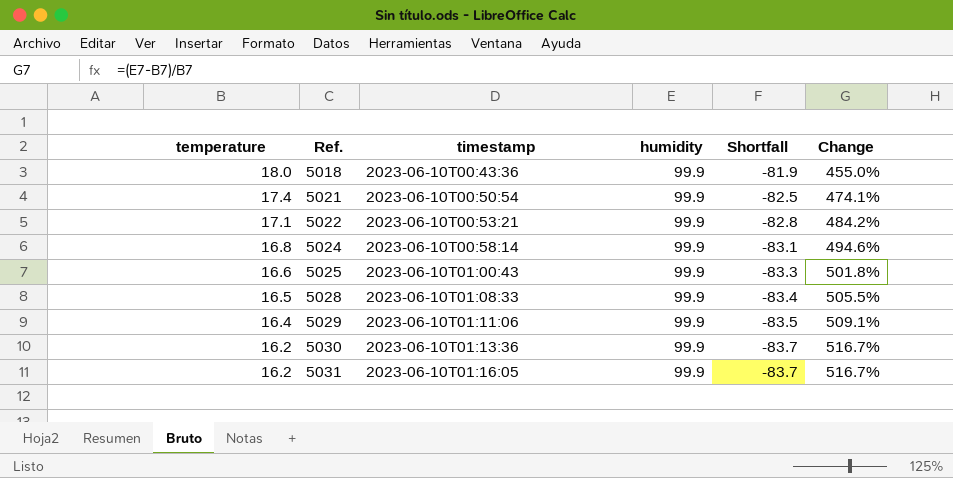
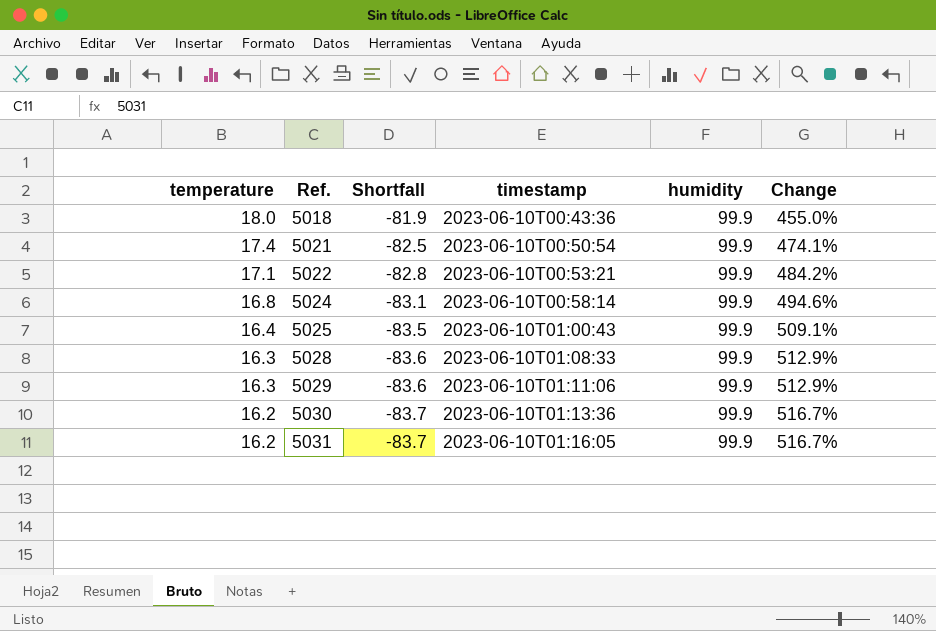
column Shortfall | position: 5 -> 3
5025 | temperature: 16.6 -> 16.4
5025 | Shortfall: -83.3 -> -83.5
5025 | Change: 501.8% -> 509.1%
5028 | temperature: 16.5 -> 16.3
5028 | Shortfall: -83.4 -> -83.6
5028 | Change: 505.5% -> 512.9%
5029 | temperature: 16.4 -> 16.3
5029 | Shortfall: -83.5 -> -83.6
5029 | Change: 509.1% -> 512.9%

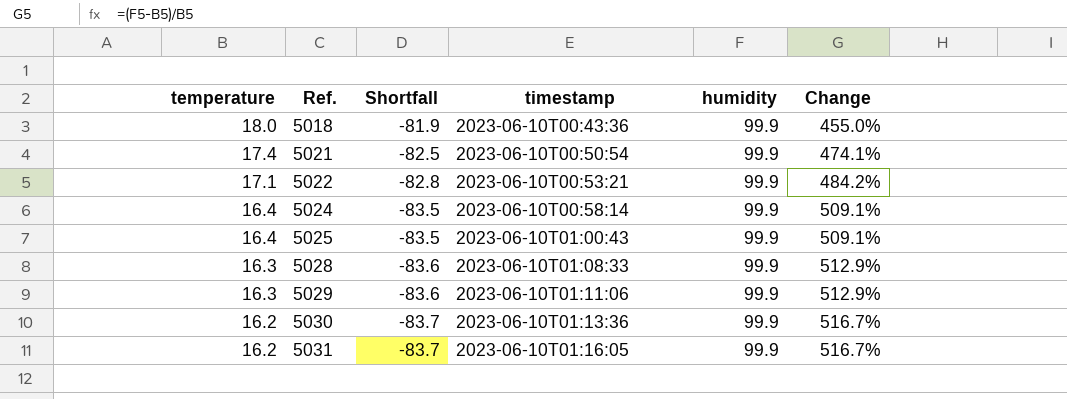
5024 | temperature: 16.8 -> 16.4
5024 | Shortfall: -83.1 -> -83.5
5024 | Change: 494.6% -> 509.1%

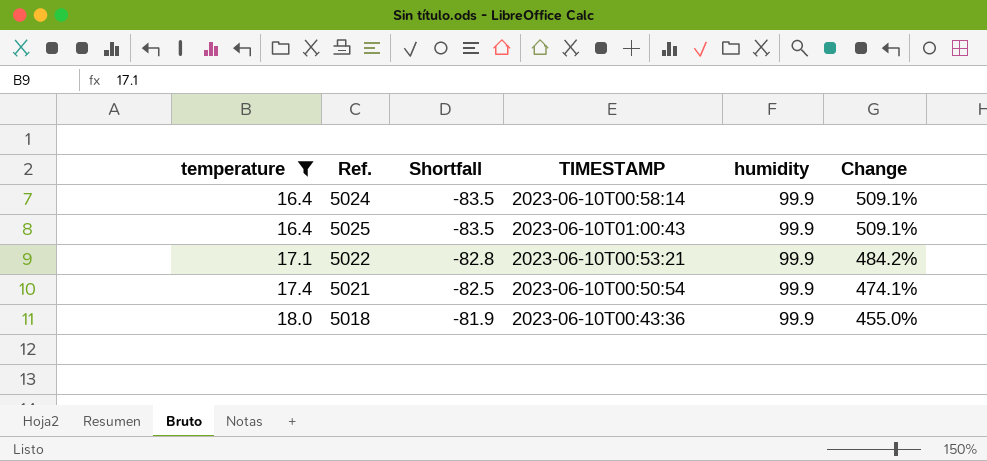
filter: none -> temperature >= 16.4
row order: temperature descending -> temperature ascending
column name: timestamp -> TIMESTAMP

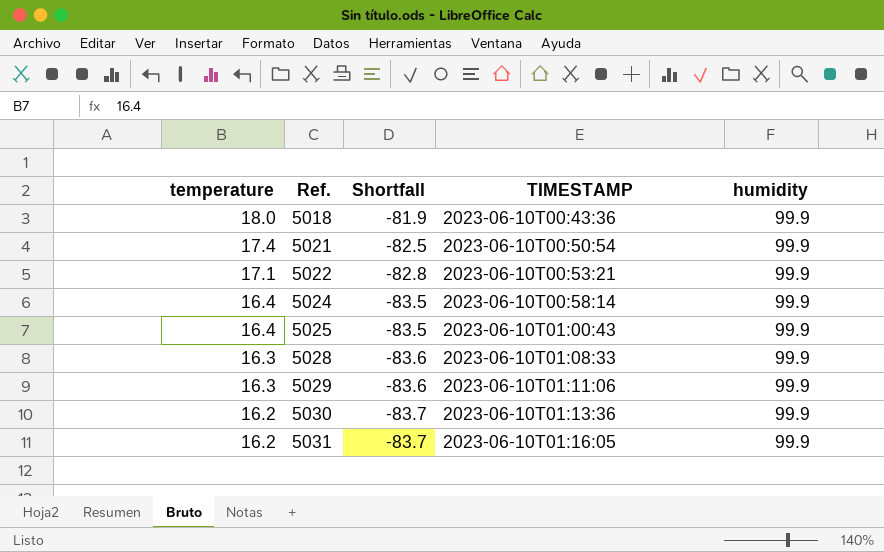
filter: temperature >= 16.4 -> none
row order: temperature ascending -> temperature descending
column Change | formula: ([humidity] - [temperature]) / [temperature] -> none

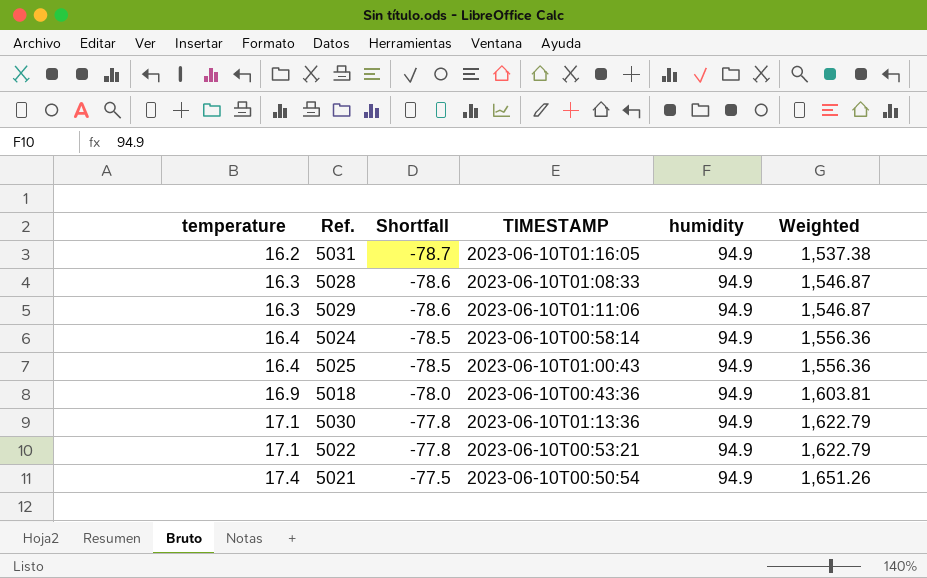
row order: temperature descending -> temperature ascending
column Weighted | formula: none -> [temperature] * [humidity]
5031 | Shortfall: -83.7 -> -78.7
5031 | humidity: 99.9 -> 94.9
5028 | Shortfall: -83.6 -> -78.6
5028 | humidity: 99.9 -> 94.9
5029 | Shortfall: -83.6 -> -78.6
5029 | humidity: 99.9 -> 94.9
5024 | Shortfall: -83.5 -> -78.5
5024 | humidity: 99.9 -> 94.9
5025 | Shortfall: -83.5 -> -78.5
5025 | humidity: 99.9 -> 94.9
5018 | temperature: 18.0 -> 16.9
5018 | Shortfall: -81.9 -> -78.0
5018 | humidity: 99.9 -> 94.9
5030 | temperature: 16.2 -> 17.1
5030 | Shortfall: -83.7 -> -77.8
5030 | humidity: 99.9 -> 94.9
5022 | Shortfall: -82.8 -> -77.8
5022 | humidity: 99.9 -> 94.9
5021 | Shortfall: -82.5 -> -77.5
5021 | humidity: 99.9 -> 94.9

